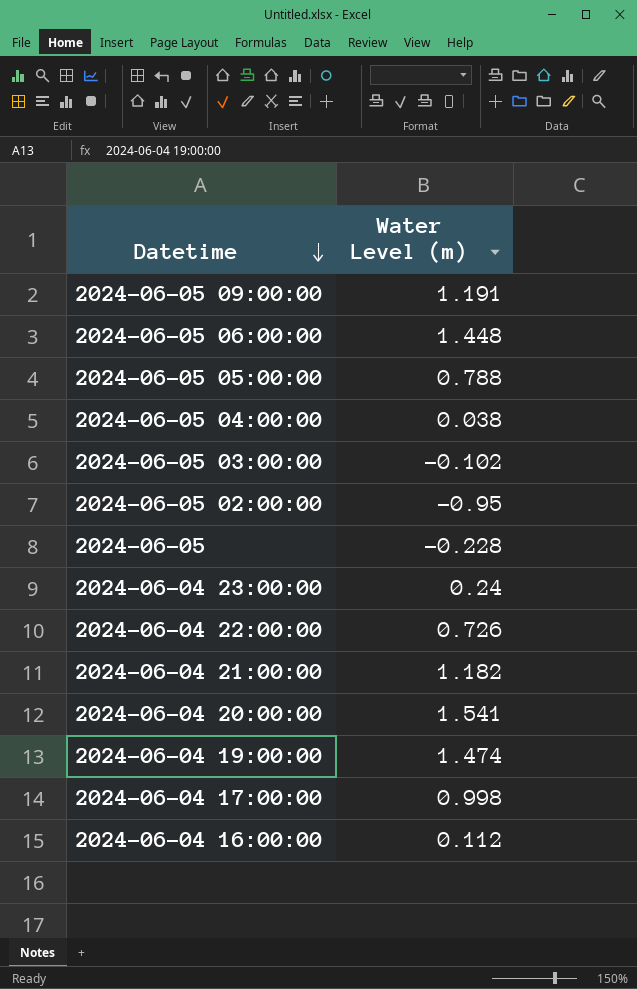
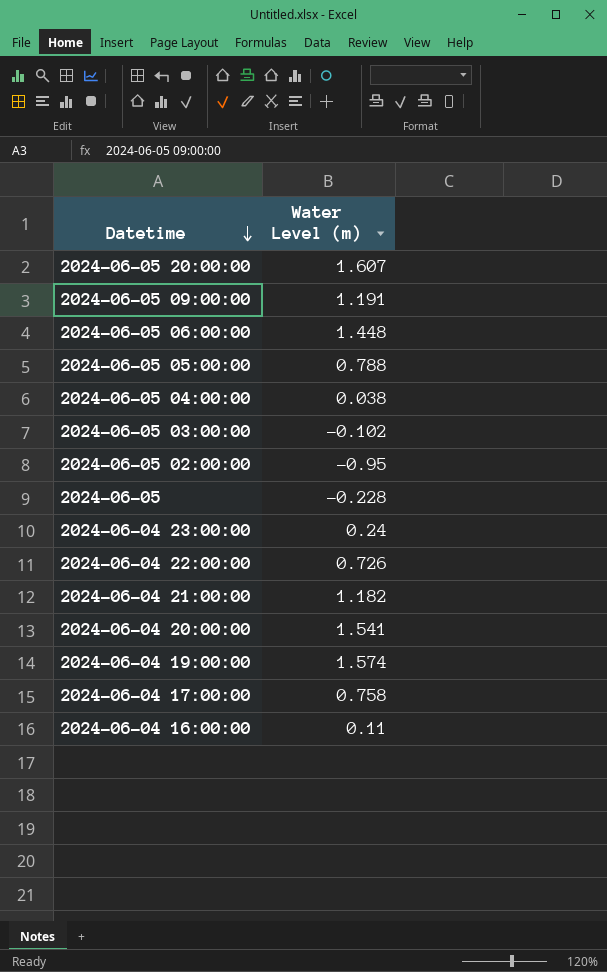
row 2024-06-05 20:00:00: none -> 1.607
2024-06-04 19:00:00 | Water Level (m): 1.474 -> 1.574
2024-06-04 17:00:00 | Water Level (m): 0.998 -> 0.758
2024-06-04 16:00:00 | Water Level (m): 0.112 -> 0.11

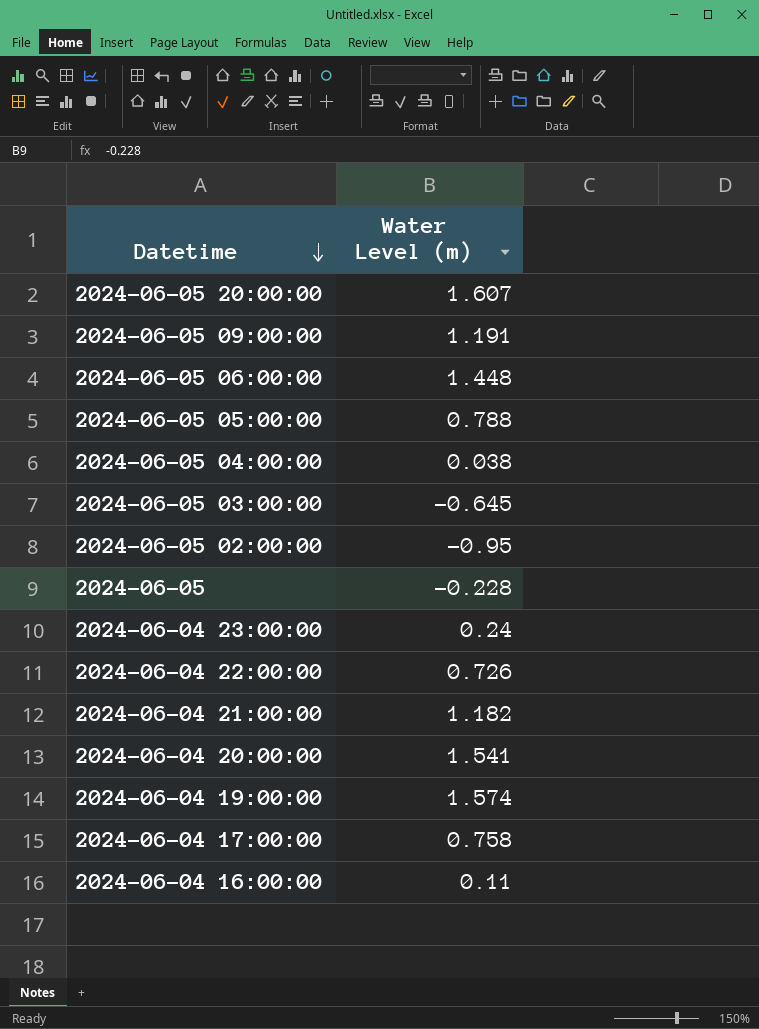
2024-06-05 03:00:00 | Water Level (m): -0.102 -> -0.645

